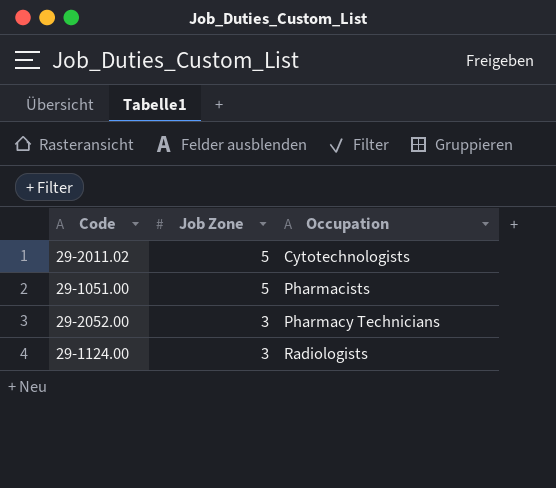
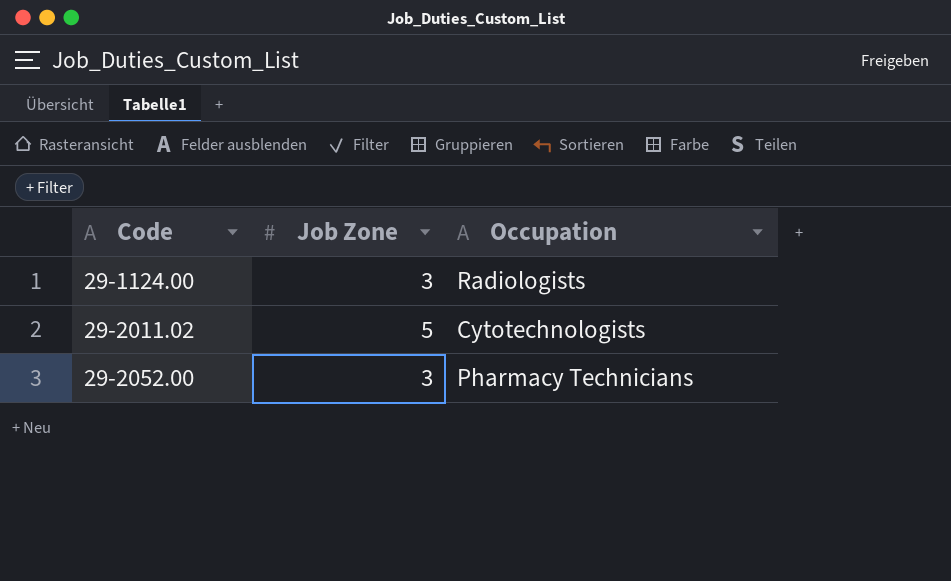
row order: Job Zone descending -> Code ascending
row 29-1051.00: 5 | Pharmacists -> none

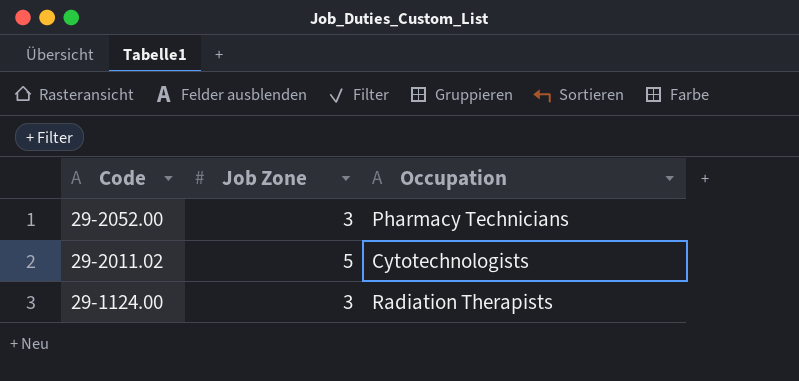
row order: Code ascending -> Code descending
29-1124.00 | Occupation: Radiologists -> Radiation Therapists

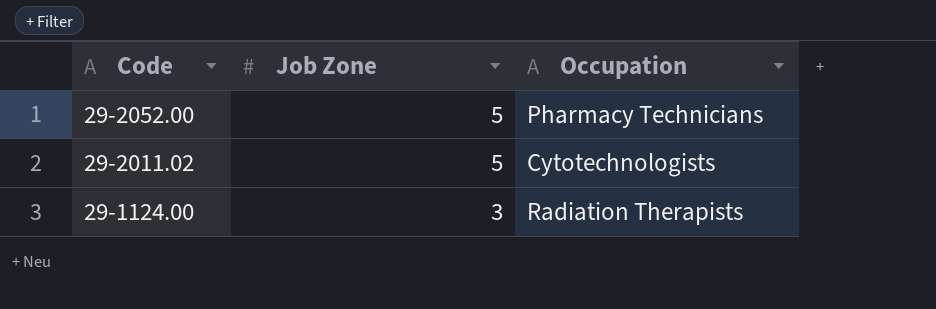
29-2052.00 | Job Zone: 3 -> 5

